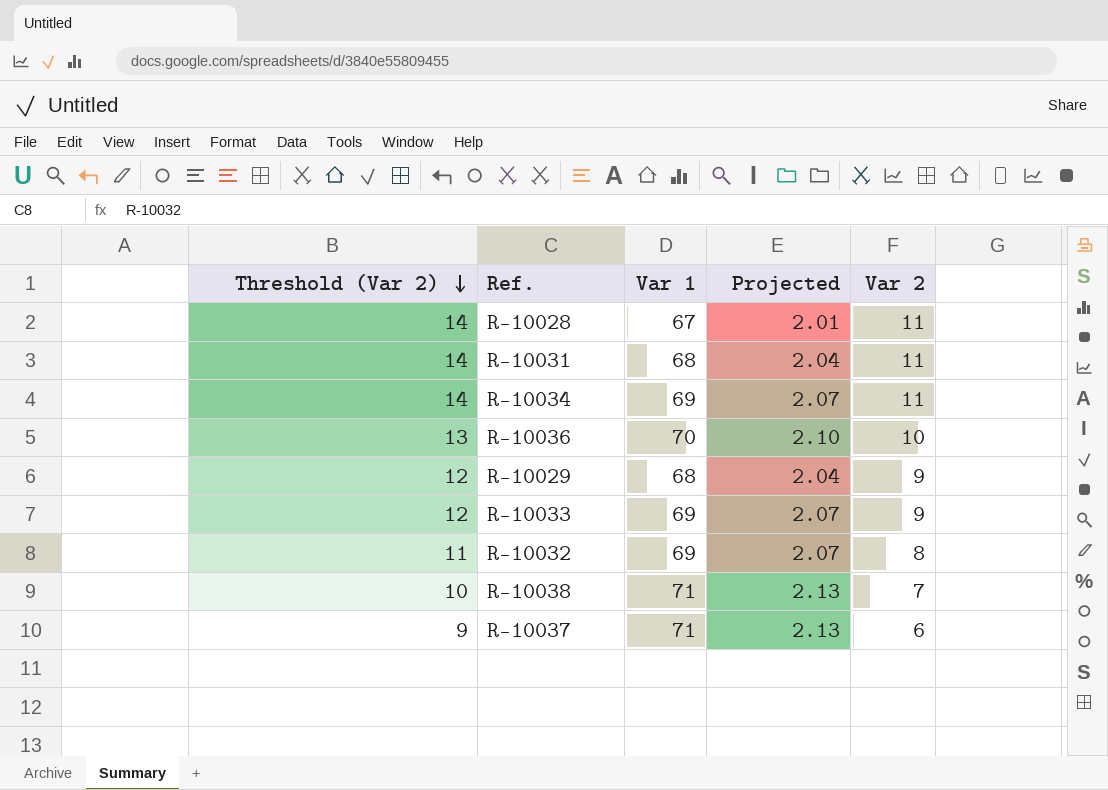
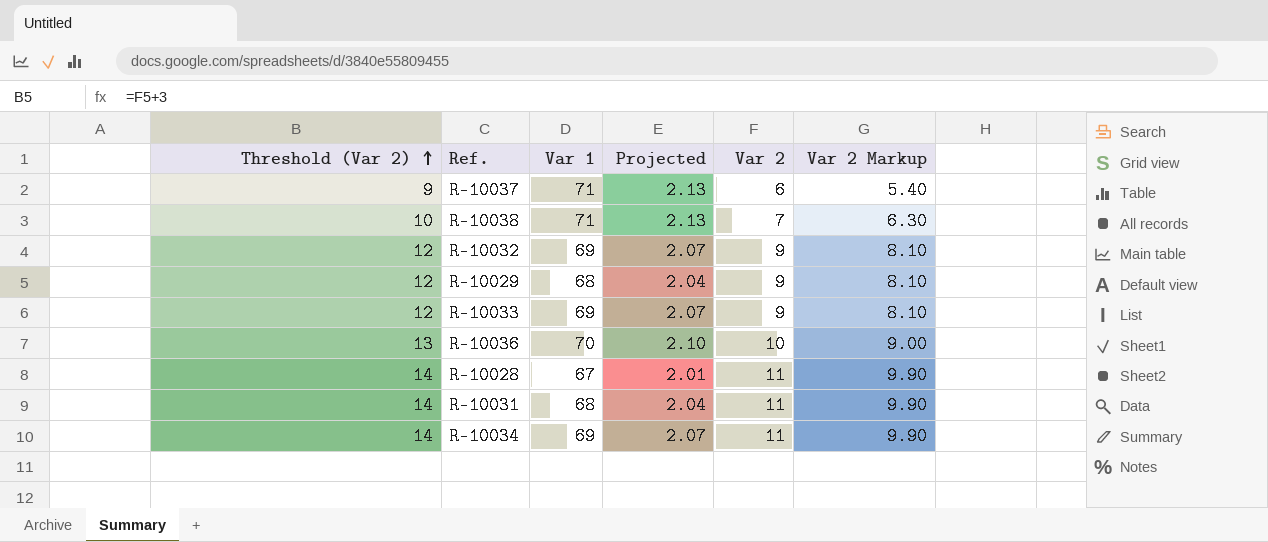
row order: Threshold (Var 2) descending -> Threshold (Var 2) ascending
column Var 2 Markup | formula: none -> [Var 2] * 0.9
R-10032 | Threshold (Var 2): 11 -> 12
R-10032 | Var 2: 8 -> 9

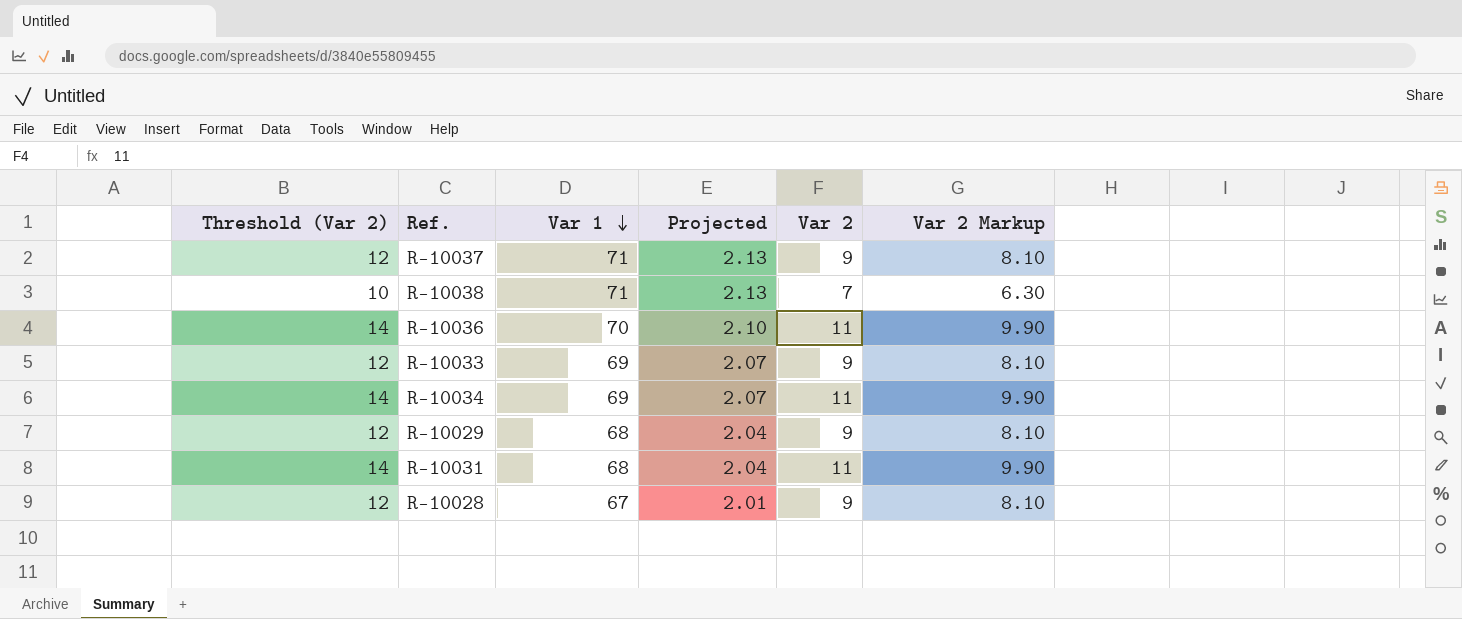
row order: Threshold (Var 2) ascending -> Var 1 descending
row R-10032: 12 | 69 | 2.07 | 9 | 8.10 -> none
R-10037 | Threshold (Var 2): 9 -> 12
R-10037 | Var 2: 6 -> 9
R-10037 | Var 2 Markup: 5.40 -> 8.10
R-10036 | Threshold (Var 2): 13 -> 14
R-10036 | Var 2: 10 -> 11
R-10036 | Var 2 Markup: 9.00 -> 9.90
R-10028 | Threshold (Var 2): 14 -> 12
R-10028 | Var 2: 11 -> 9
R-10028 | Var 2 Markup: 9.90 -> 8.10

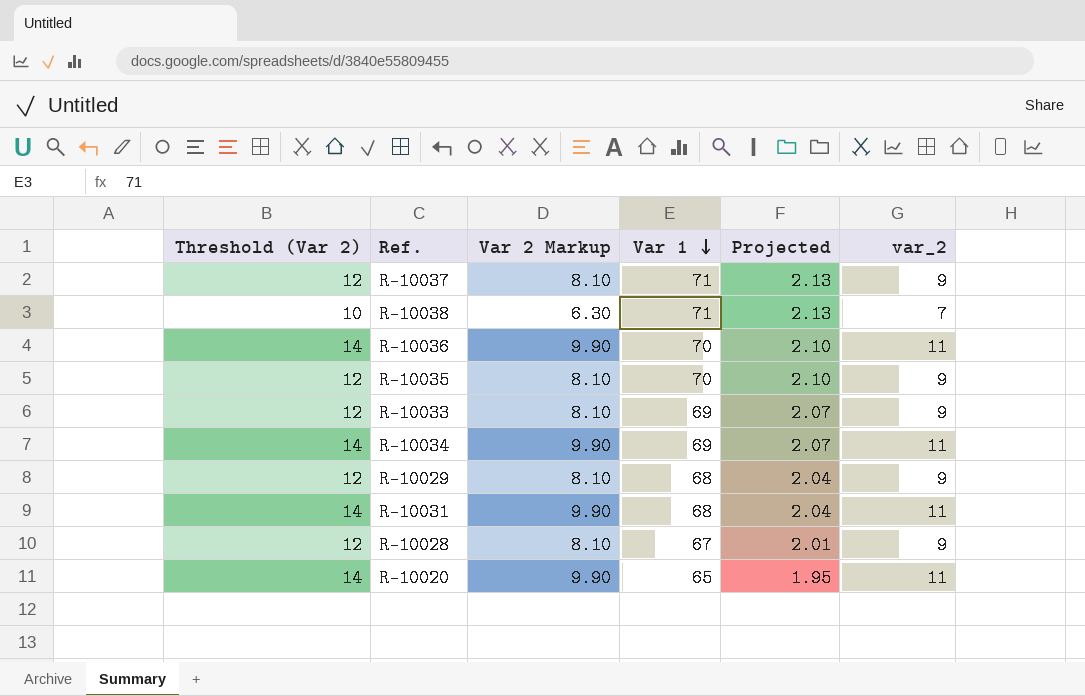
column Var 2 Markup | position: 6 -> 3
column name: Var 2 -> var_2
row R-10035: none -> 12 | 8.10 | 70 | 2.10 | 9
row R-10020: none -> 14 | 9.90 | 65 | 1.95 | 11

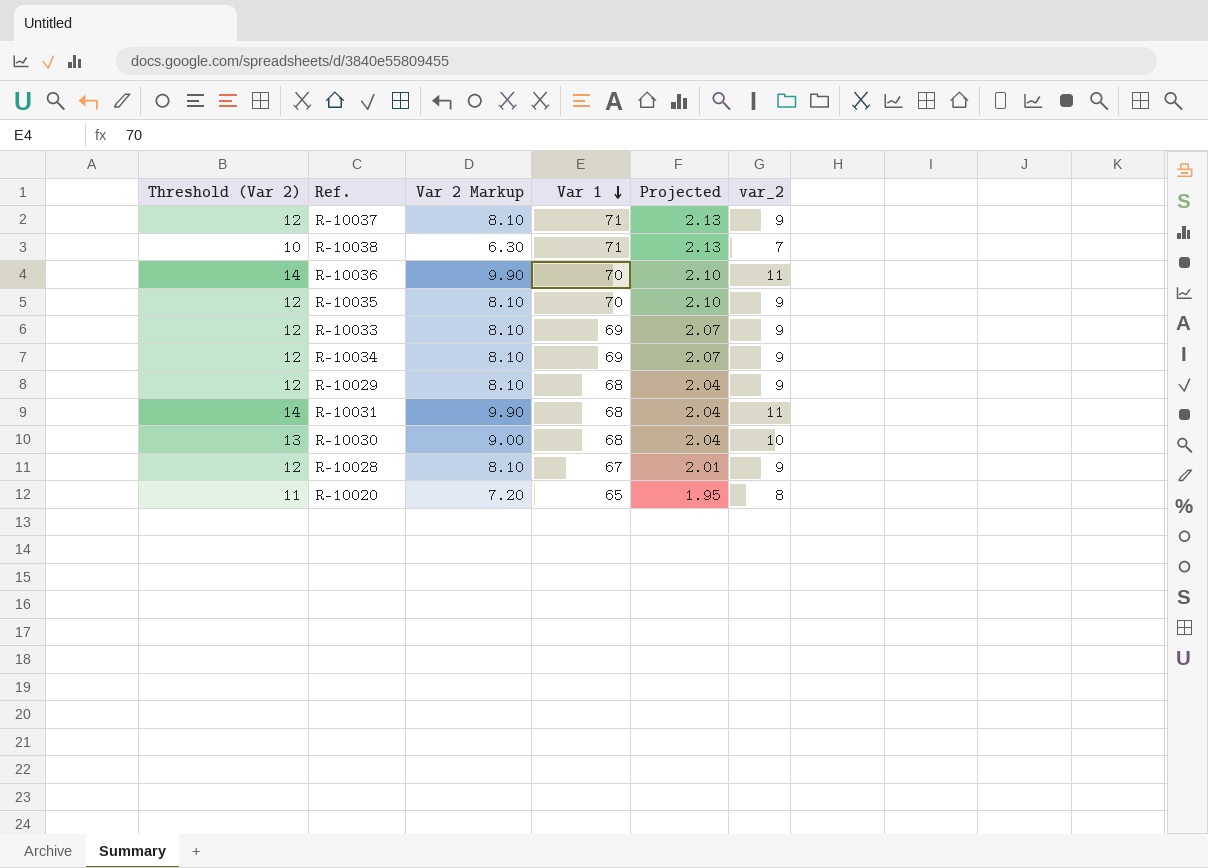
R-10034 | Threshold (Var 2): 14 -> 12
R-10034 | Var 2 Markup: 9.90 -> 8.10
R-10034 | var_2: 11 -> 9
row R-10030: none -> 13 | 9.00 | 68 | 2.04 | 10
R-10020 | Threshold (Var 2): 14 -> 11
R-10020 | Var 2 Markup: 9.90 -> 7.20
R-10020 | var_2: 11 -> 8

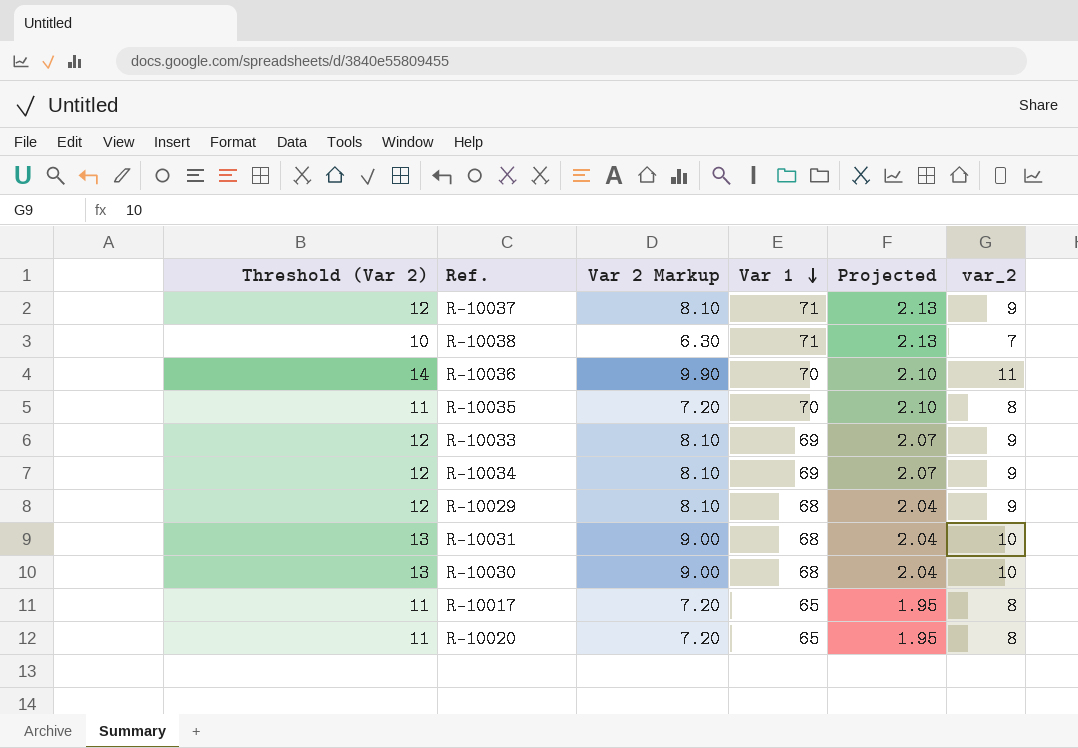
row R-10028: 12 | 8.10 | 67 | 2.01 | 9 -> none
R-10035 | Threshold (Var 2): 12 -> 11
R-10035 | Var 2 Markup: 8.10 -> 7.20
R-10035 | var_2: 9 -> 8
R-10031 | Threshold (Var 2): 14 -> 13
R-10031 | Var 2 Markup: 9.90 -> 9.00
R-10031 | var_2: 11 -> 10
row R-10017: none -> 11 | 7.20 | 65 | 1.95 | 8

